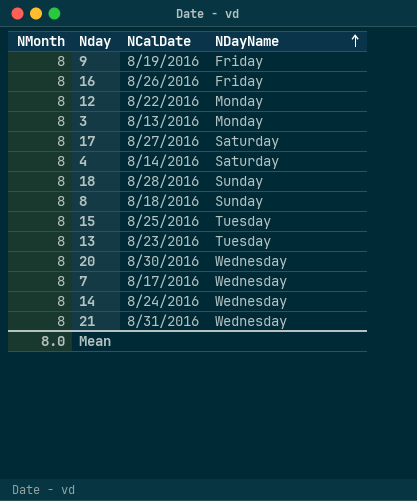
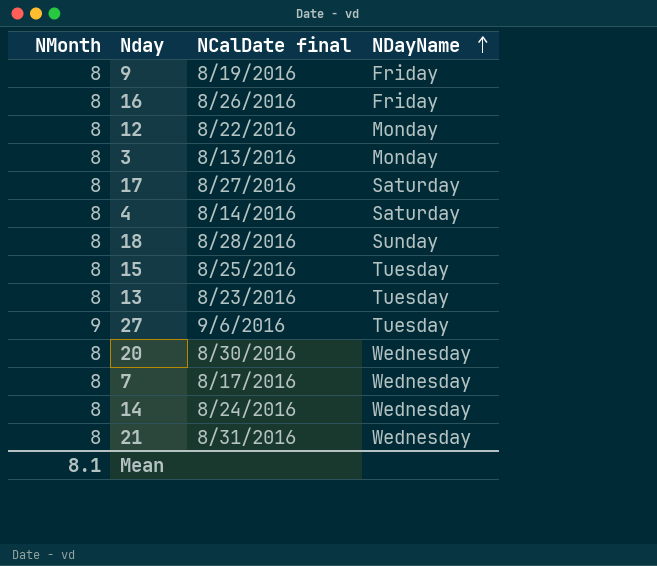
column name: NCalDate -> NCalDate final
row 8: 8 | 8/18/2016 | Sunday -> none
row 27: none -> 9 | 9/6/2016 | Tuesday
Mean | NMonth: 8.0 -> 8.1

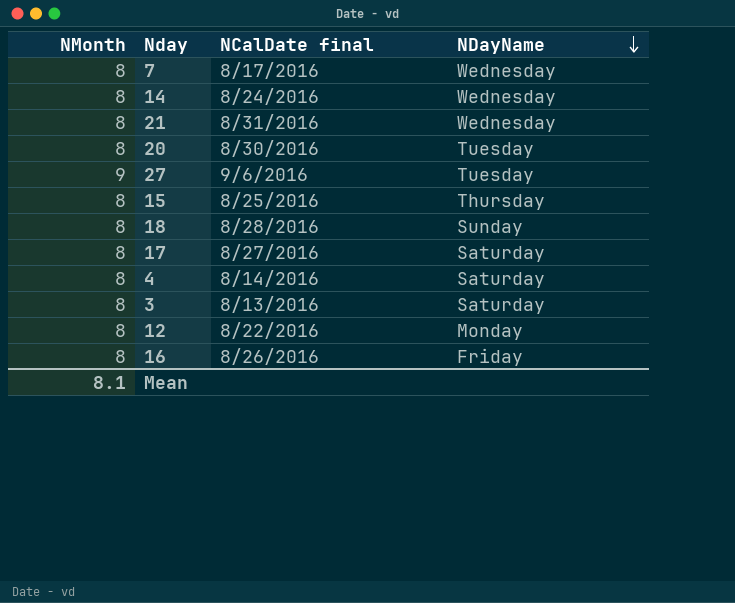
row order: NDayName ascending -> NDayName descending
row 9: 8 | 8/19/2016 | Friday -> none
row 13: 8 | 8/23/2016 | Tuesday -> none
20 | NDayName: Wednesday -> Tuesday
15 | NDayName: Tuesday -> Thursday
3 | NDayName: Monday -> Saturday

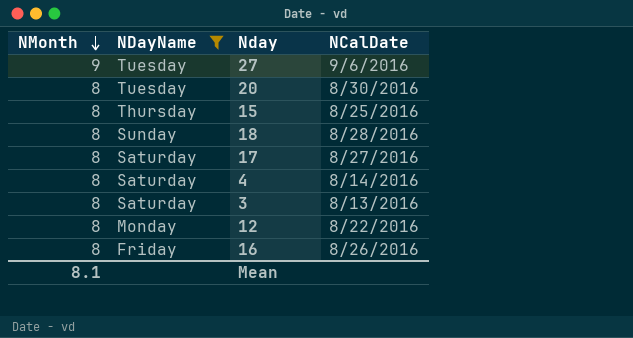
filter: none -> NDayName != Wednesday
row order: NDayName descending -> NMonth descending
column NDayName | position: 4 -> 2
column name: NCalDate final -> NCalDate

